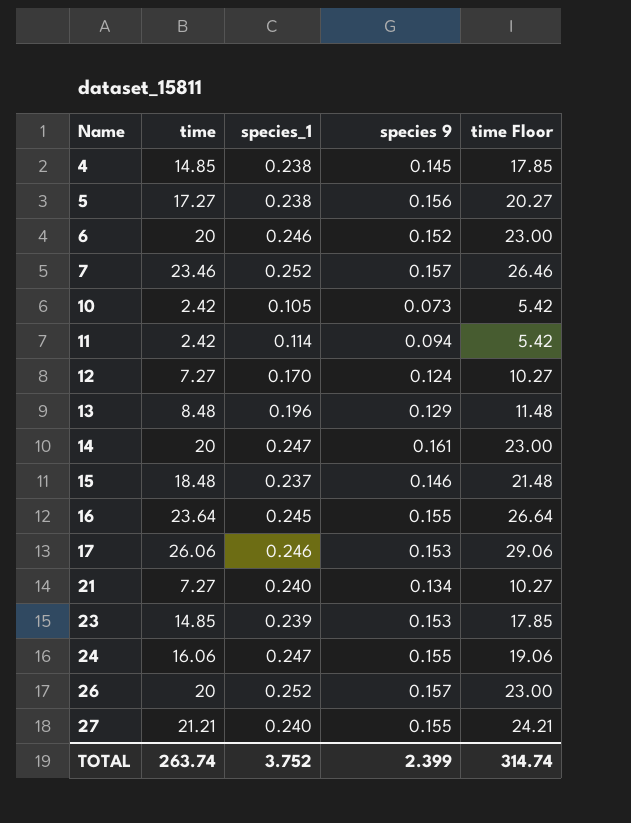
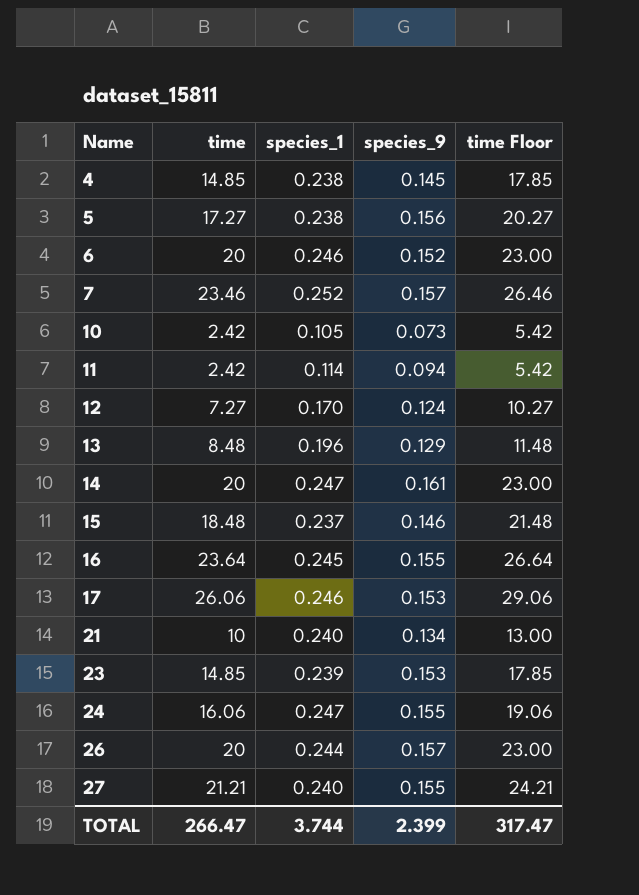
column name: species 9 -> species_9
21 | time: 7.27 -> 10
21 | time Floor: 10.27 -> 13.00
26 | species_1: 0.252 -> 0.244
TOTAL | time: 263.74 -> 266.47
TOTAL | species_1: 3.752 -> 3.744
TOTAL | time Floor: 314.74 -> 317.47

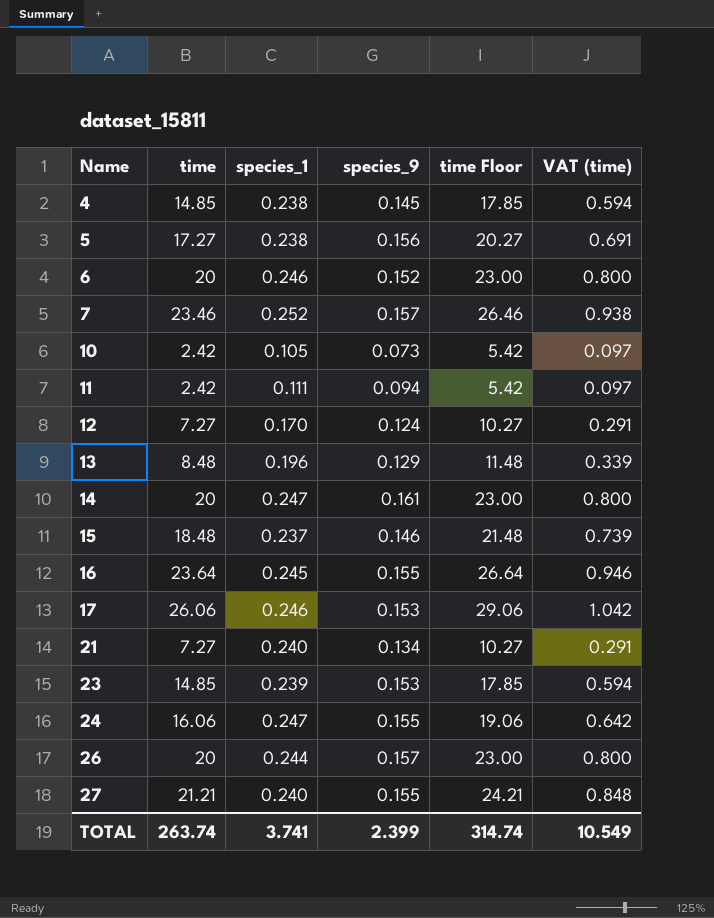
column VAT (time) | formula: none -> [time] * 0.04
11 | species_1: 0.114 -> 0.111
21 | time: 10 -> 7.27
21 | time Floor: 13.00 -> 10.27
TOTAL | time: 266.47 -> 263.74
TOTAL | species_1: 3.744 -> 3.741
TOTAL | time Floor: 317.47 -> 314.74

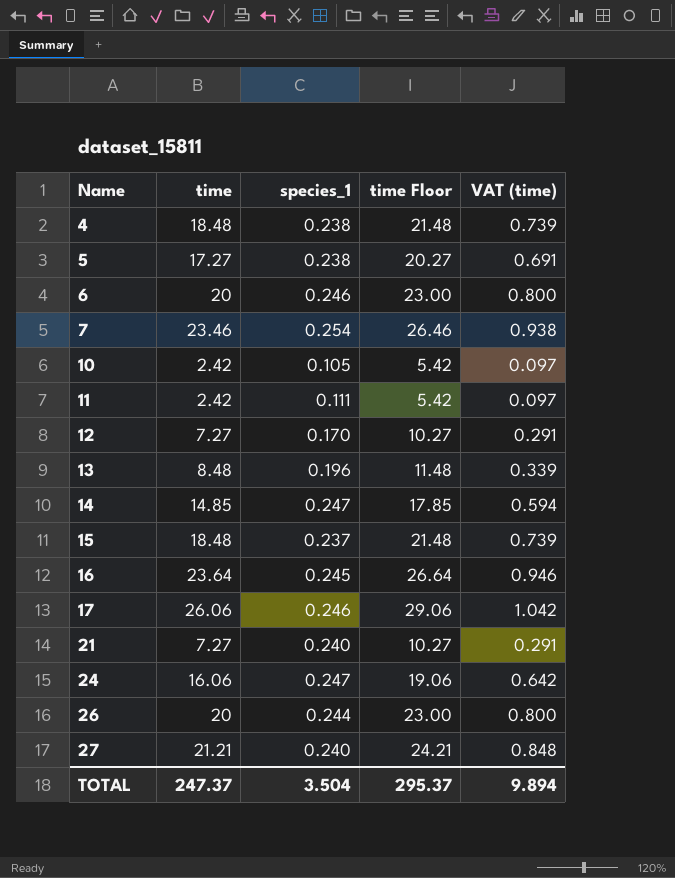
column species_9 | position: 4 -> none
row 23: 14.85 | 0.239 | 0.153 | 17.85 | 0.594 -> none
4 | time: 14.85 -> 18.48
4 | time Floor: 17.85 -> 21.48
4 | VAT (time): 0.594 -> 0.739
7 | species_1: 0.252 -> 0.254
14 | time: 20 -> 14.85
14 | time Floor: 23.00 -> 17.85
14 | VAT (time): 0.800 -> 0.594
TOTAL | time: 263.74 -> 247.37
TOTAL | species_1: 3.741 -> 3.504
TOTAL | time Floor: 314.74 -> 295.37
TOTAL | VAT (time): 10.549 -> 9.894

